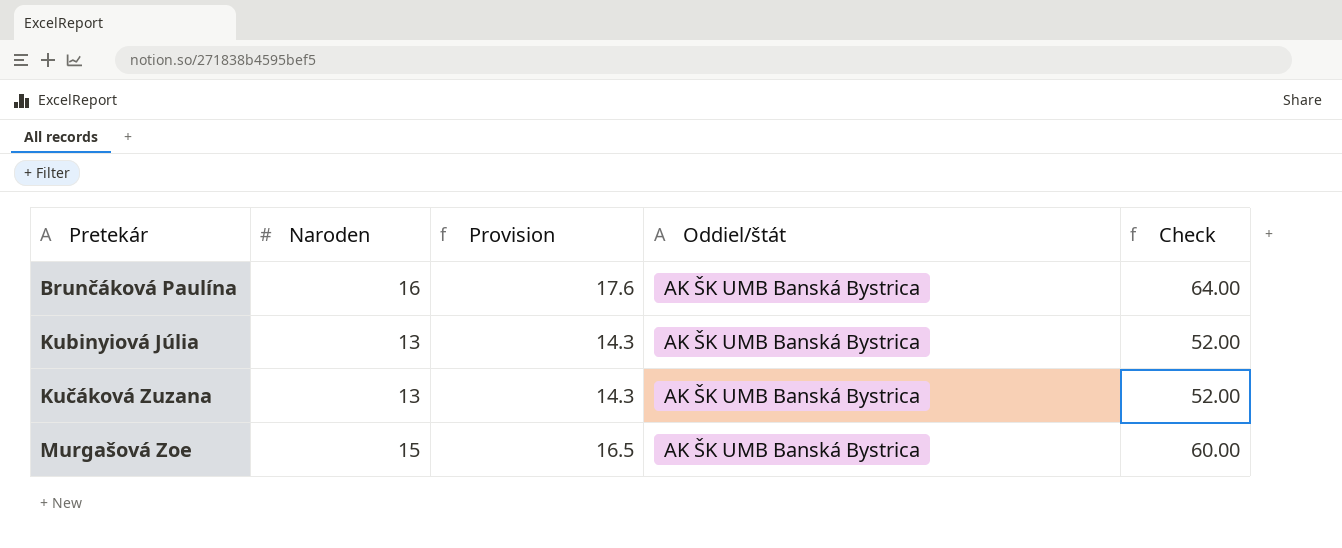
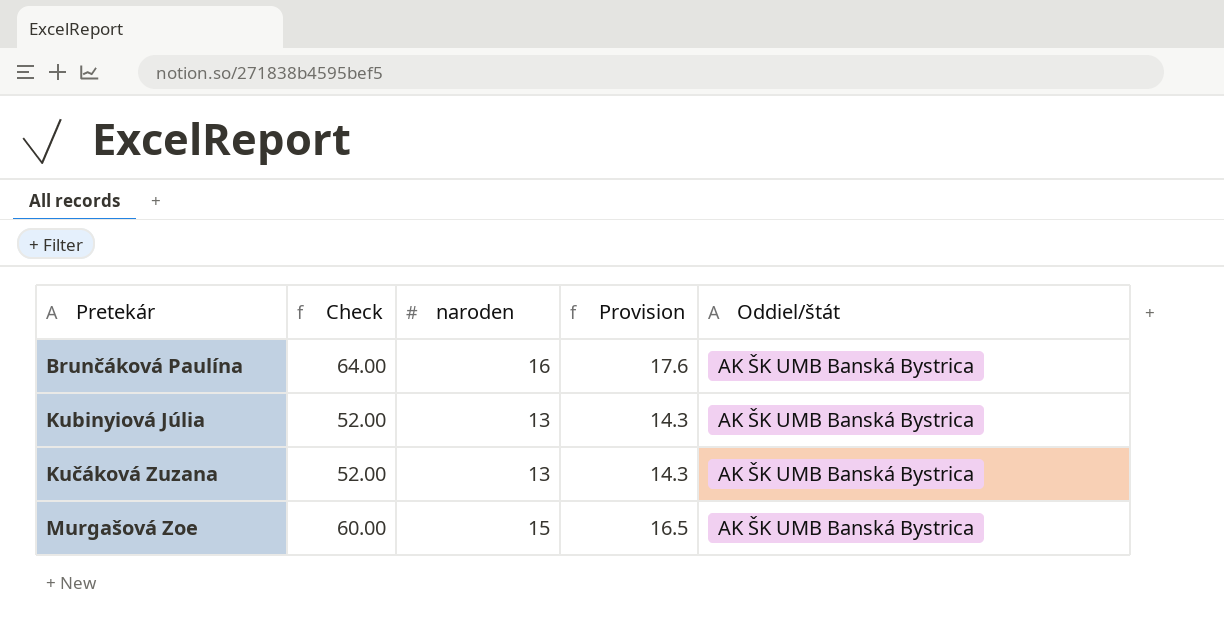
column Check | position: 5 -> 2
column name: Naroden -> naroden

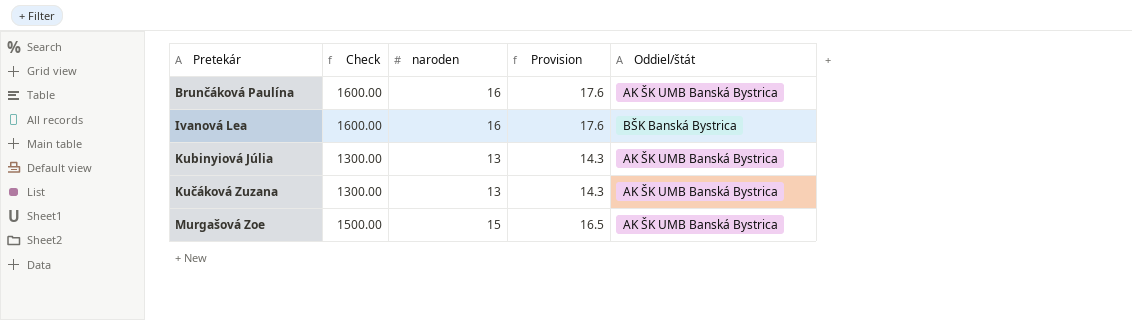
column Check | formula: [naroden] * 4 -> [naroden] * 100
row Ivanová Lea: none -> 1600.00 | 16 | 17.6 | BŠK Banská Bystrica

